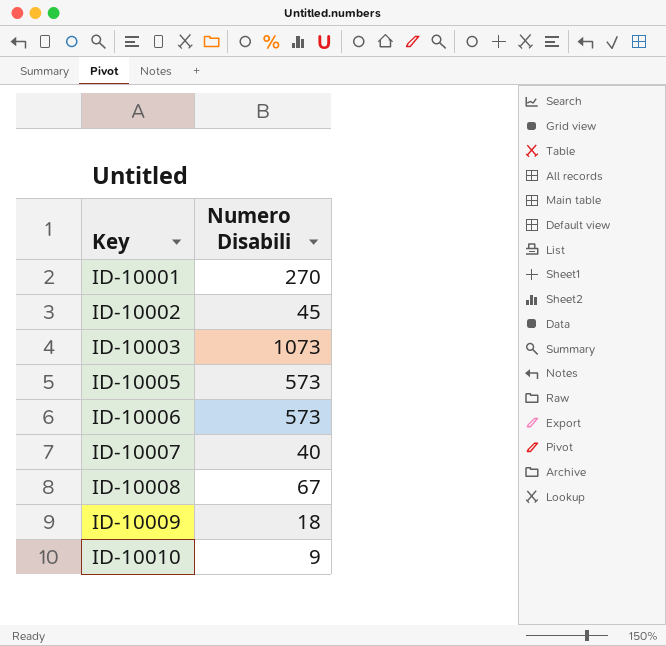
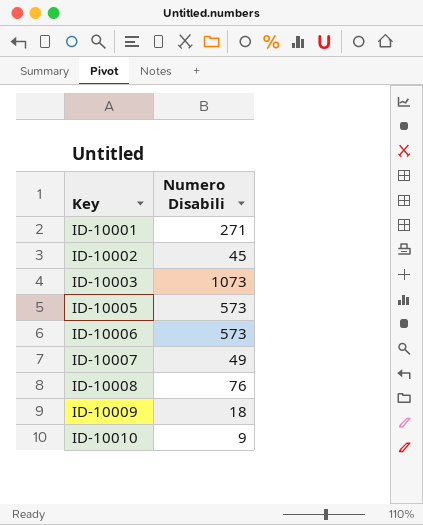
ID-10001 | Numero Disabili: 270 -> 271
ID-10007 | Numero Disabili: 40 -> 49
ID-10008 | Numero Disabili: 67 -> 76

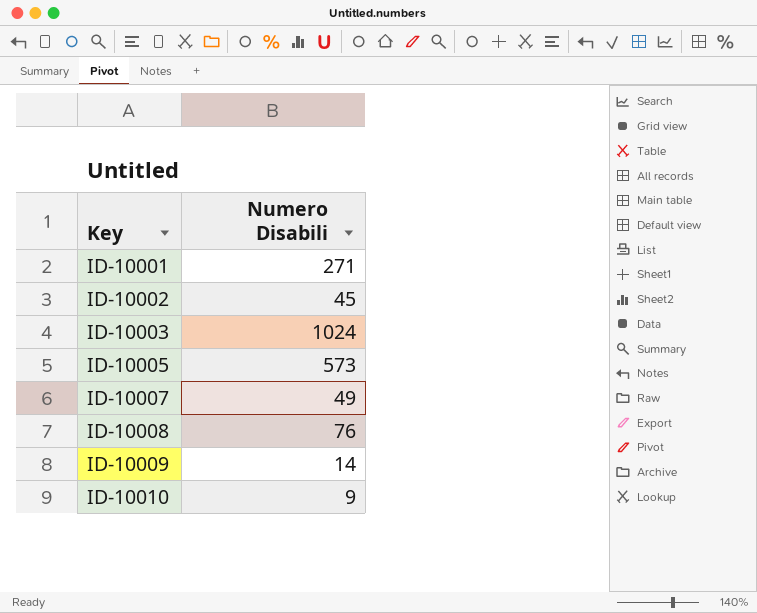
row ID-10006: 573 -> none
ID-10003 | Numero Disabili: 1073 -> 1024
ID-10009 | Numero Disabili: 18 -> 14

